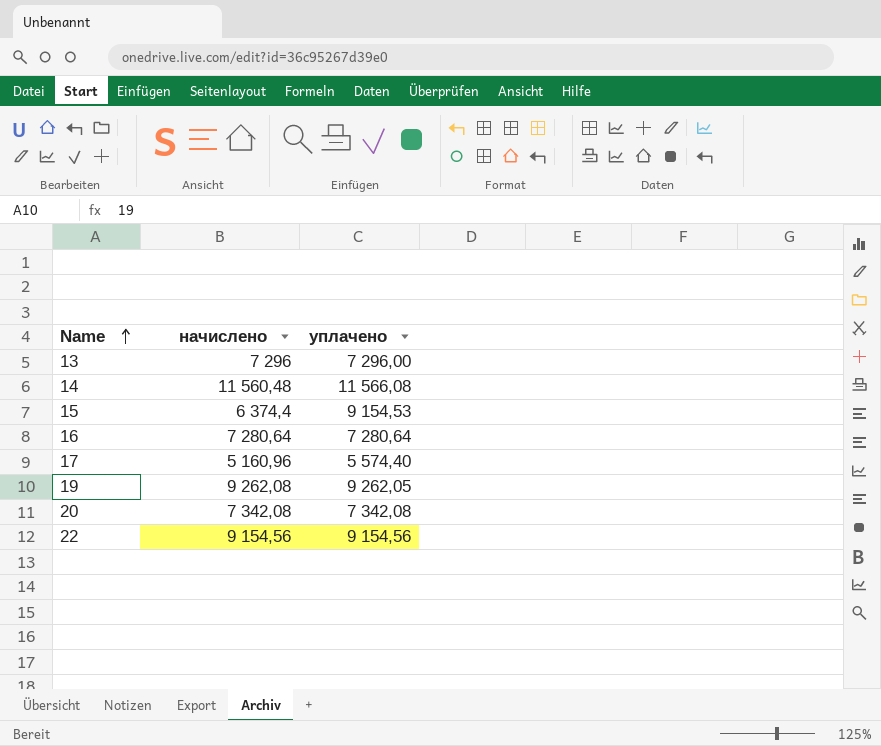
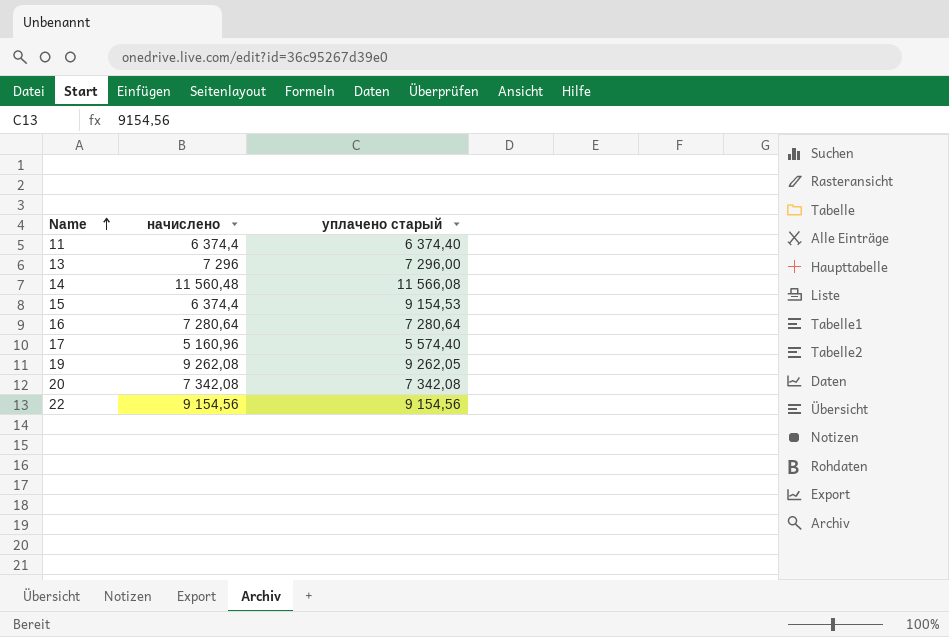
column name: уплачено -> уплачено старый
row 11: none -> 6 374,4 | 6 374,40

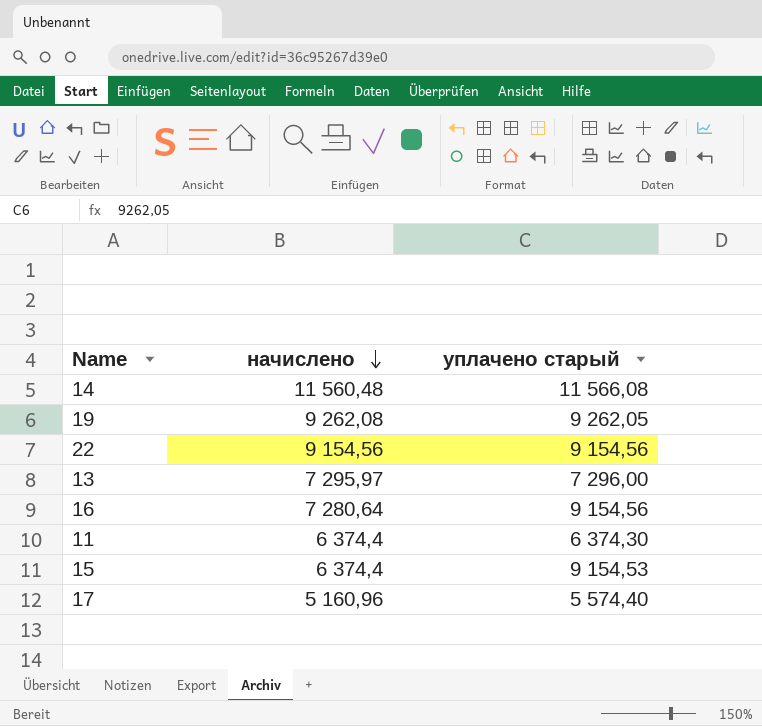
row order: Name ascending -> начислено descending
row 20: 7 342,08 | 7 342,08 -> none
13 | начислено: 7 296 -> 7 295,97
16 | уплачено старый: 7 280,64 -> 9 154,56
11 | уплачено старый: 6 374,40 -> 6 374,30

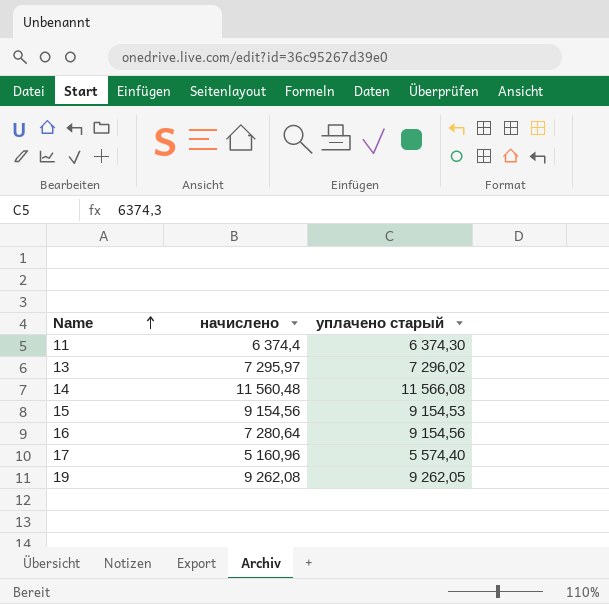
row order: начислено descending -> Name ascending
row 22: 9 154,56 | 9 154,56 -> none
13 | уплачено старый: 7 296,00 -> 7 296,02
15 | начислено: 6 374,4 -> 9 154,56

